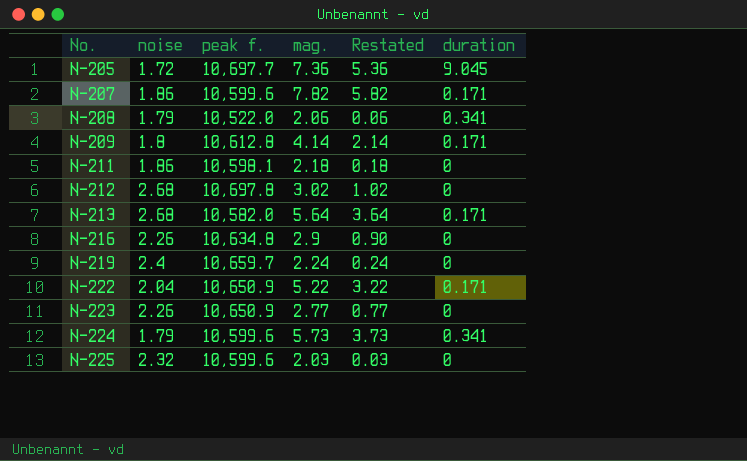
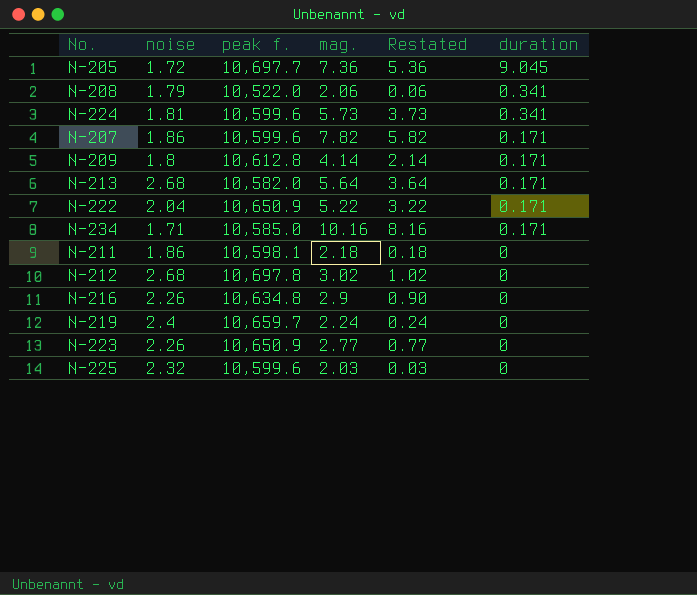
row order: No. ascending -> duration descending
N-224 | noise: 1.79 -> 1.81
row N-234: none -> 1.71 | 10,585.0 | 10.16 | 8.16 | 0.171

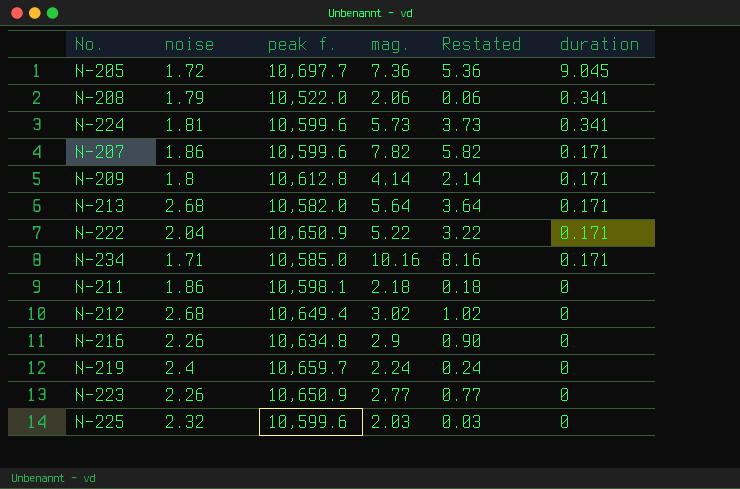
N-212 | peak f.: 10,697.8 -> 10,649.4

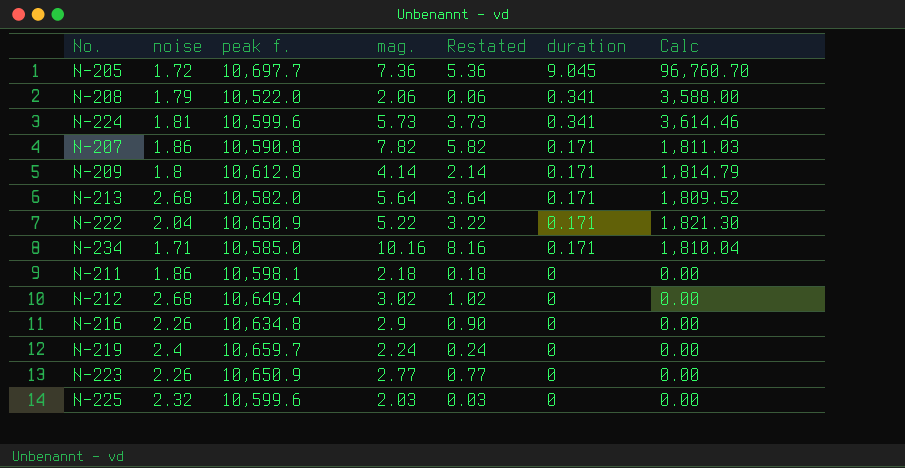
column Calc | formula: none -> [peak f.] * [duration]
N-207 | peak f.: 10,599.6 -> 10,590.8

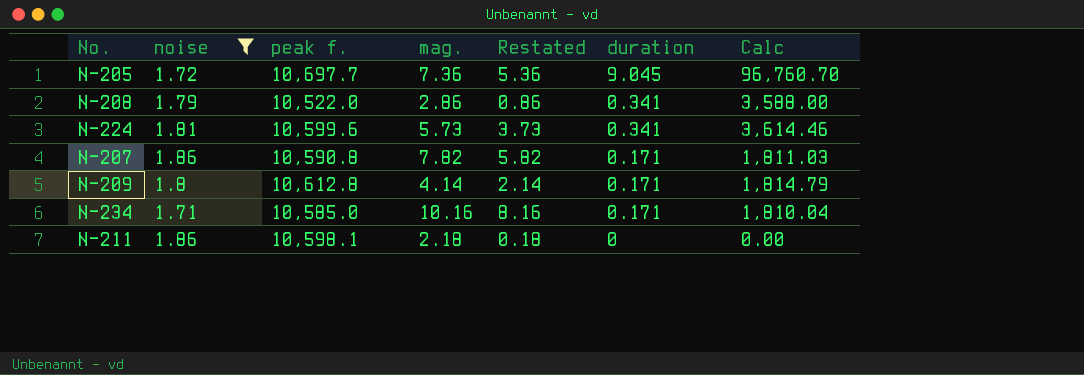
filter: none -> noise <= 1.86
N-208 | mag.: 2.06 -> 2.86
N-208 | Restated: 0.06 -> 0.86

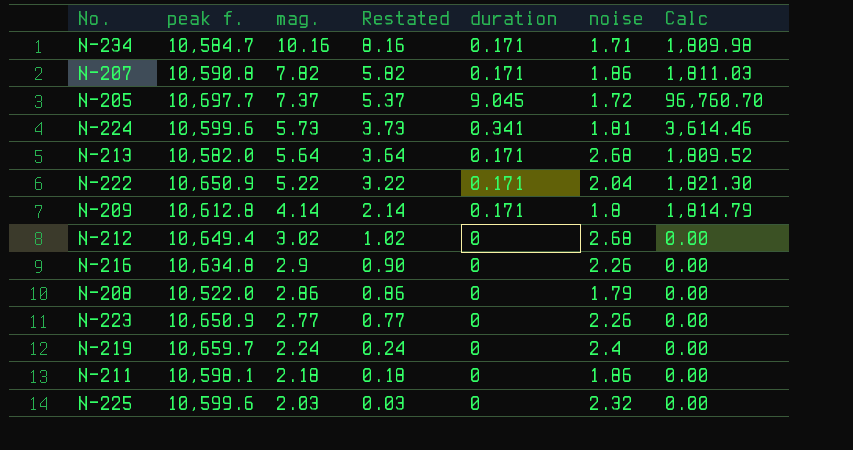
filter: noise <= 1.86 -> none
row order: duration descending -> mag. descending
column noise | position: 2 -> 6
N-234 | peak f.: 10,585.0 -> 10,584.7
N-234 | Calc: 1,810.04 -> 1,809.98
N-205 | mag.: 7.36 -> 7.37
N-205 | Restated: 5.36 -> 5.37
N-208 | duration: 0.341 -> 0
N-208 | Calc: 3,588.00 -> 0.00

